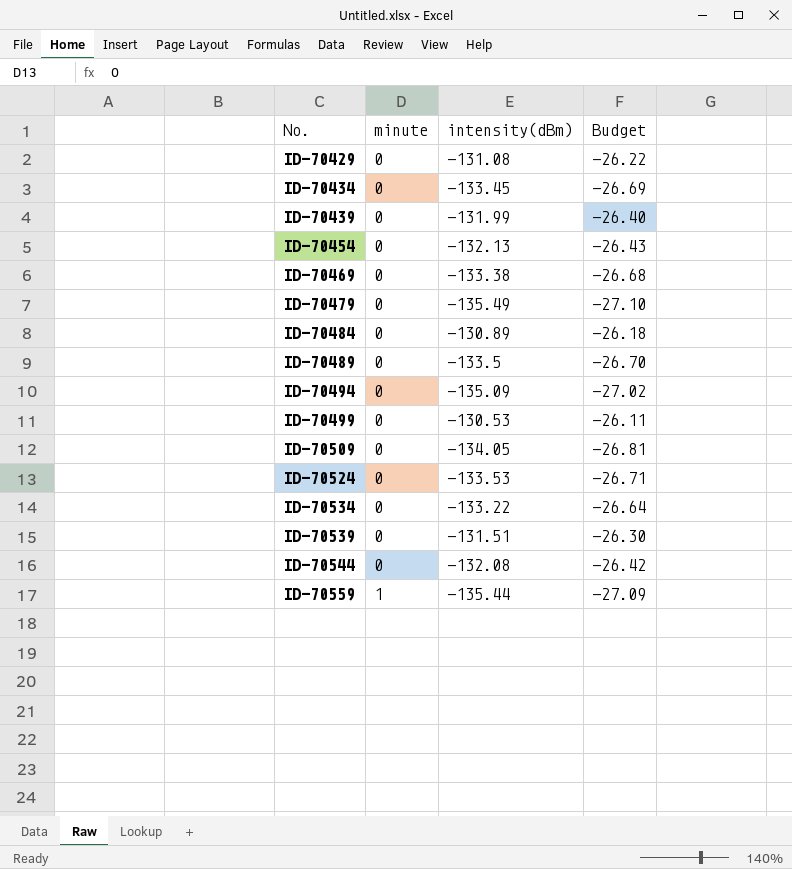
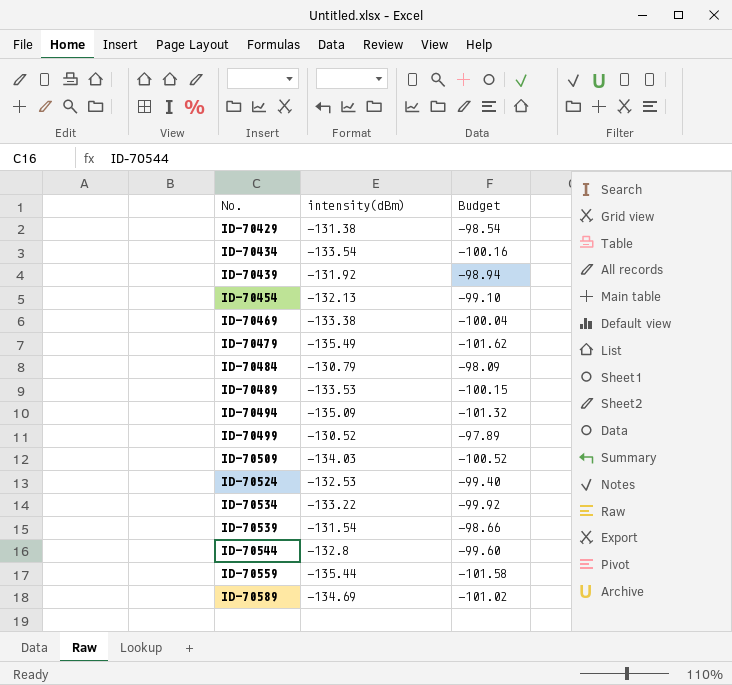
column minute | position: 2 -> none
column Budget | formula: [intensity(dBm)] * 0.2 -> [intensity(dBm)] * 0.75
ID-70429 | intensity(dBm): -131.08 -> -131.38
ID-70434 | intensity(dBm): -133.45 -> -133.54
ID-70439 | intensity(dBm): -131.99 -> -131.92
ID-70484 | intensity(dBm): -130.89 -> -130.79
ID-70489 | intensity(dBm): -133.5 -> -133.53
ID-70499 | intensity(dBm): -130.53 -> -130.52
ID-70509 | intensity(dBm): -134.05 -> -134.03
ID-70524 | intensity(dBm): -133.53 -> -132.53
ID-70539 | intensity(dBm): -131.51 -> -131.54
ID-70544 | intensity(dBm): -132.08 -> -132.8
row ID-70589: none -> -134.69 | -101.02

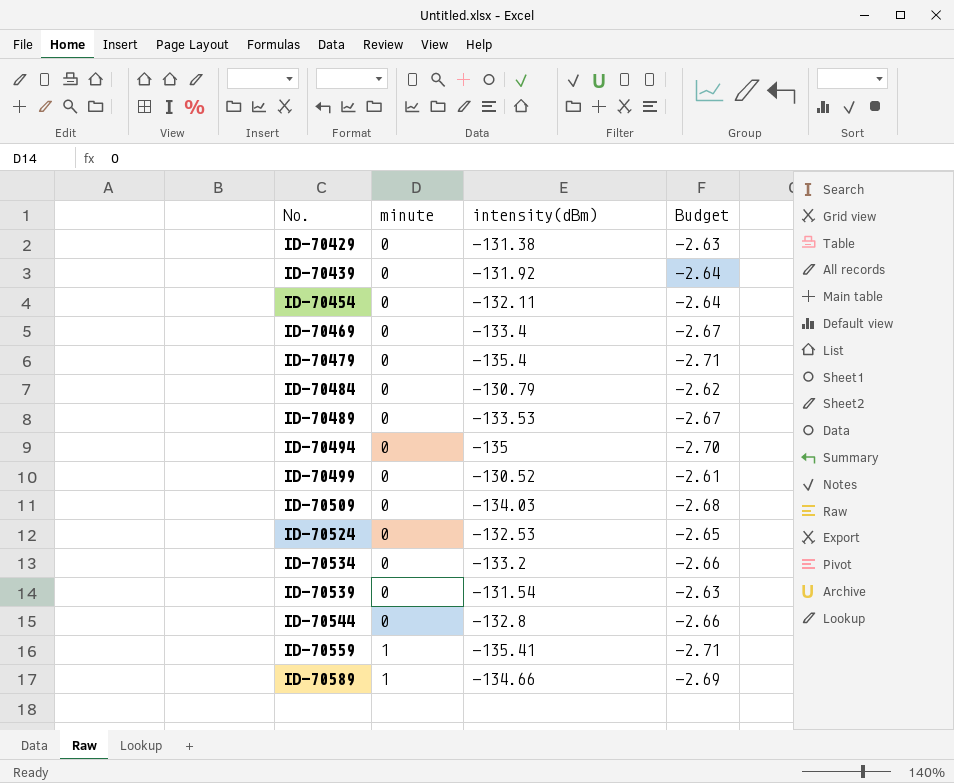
column minute | position: none -> 2
column Budget | formula: [intensity(dBm)] * 0.75 -> [intensity(dBm)] * 0.02
row ID-70434: -133.54 | -100.16 -> none
ID-70454 | intensity(dBm): -132.13 -> -132.11
ID-70469 | intensity(dBm): -133.38 -> -133.4
ID-70479 | intensity(dBm): -135.49 -> -135.4
ID-70494 | intensity(dBm): -135.09 -> -135
ID-70534 | intensity(dBm): -133.22 -> -133.2
ID-70559 | intensity(dBm): -135.44 -> -135.41
ID-70589 | intensity(dBm): -134.69 -> -134.66

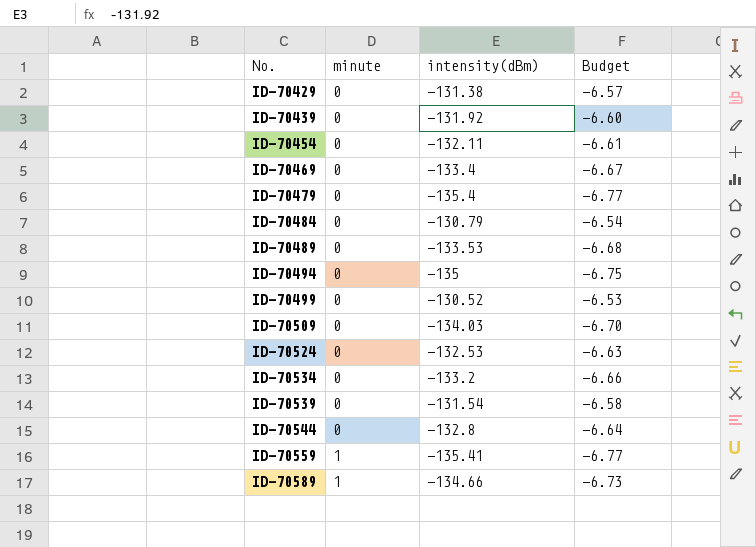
column Budget | formula: [intensity(dBm)] * 0.02 -> [intensity(dBm)] * 0.05

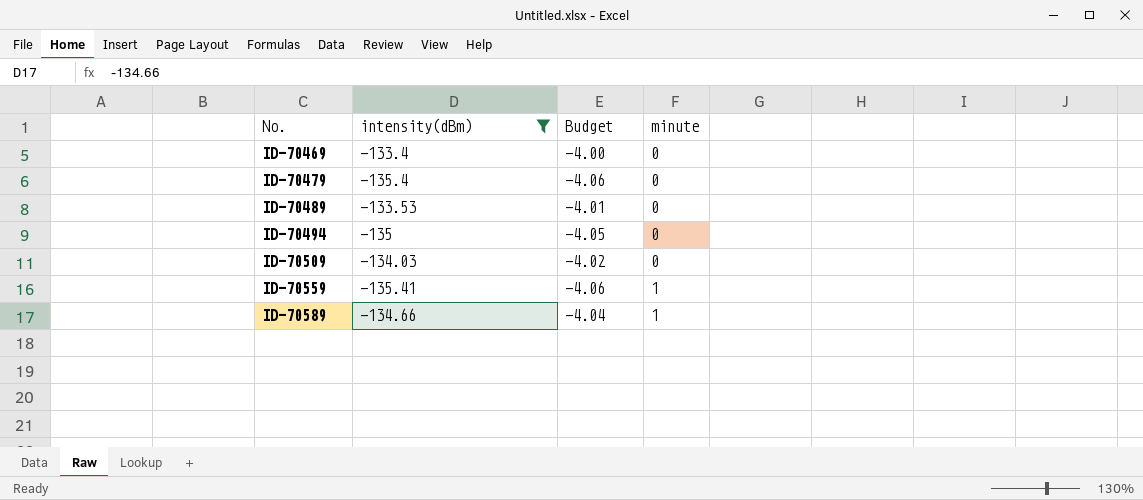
filter: none -> intensity(dBm) <= -133.4
column Budget | formula: [intensity(dBm)] * 0.05 -> [intensity(dBm)] * 0.03
column minute | position: 2 -> 4

